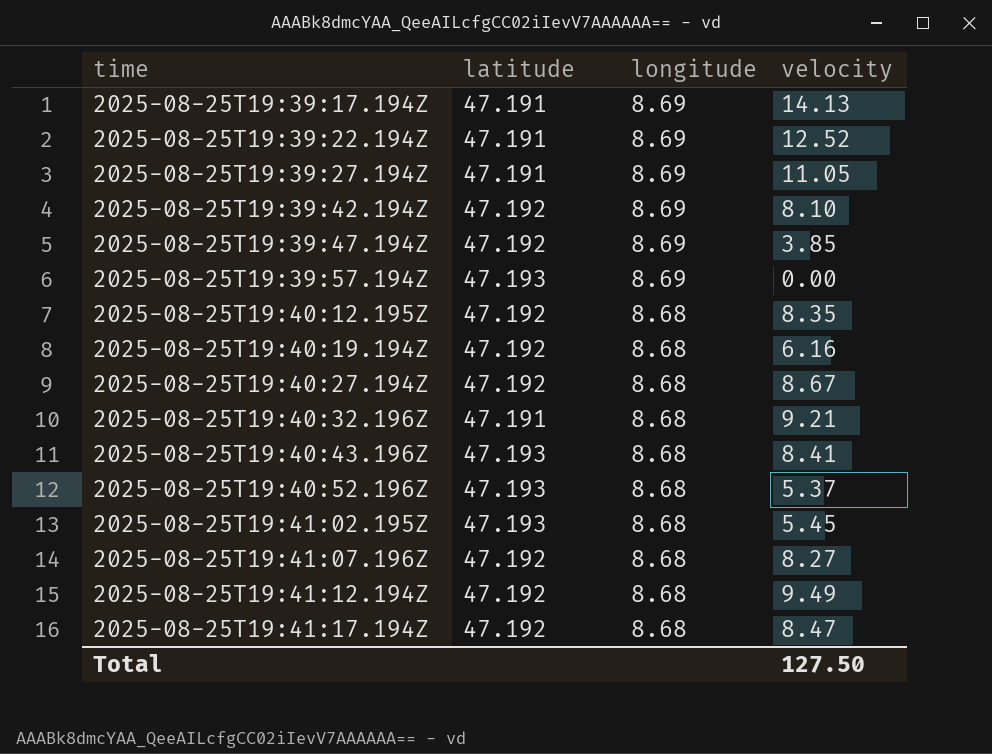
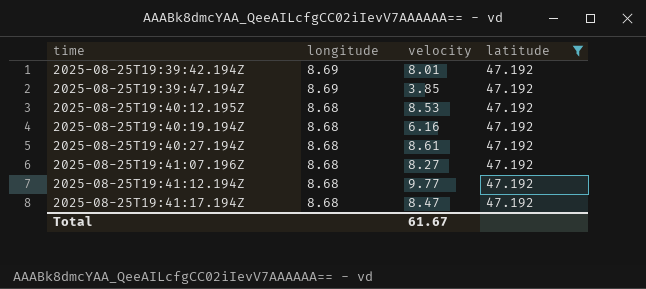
filter: none -> latitude = 47.192
column latitude | position: 2 -> 4
2025-08-25T19:39:42.194Z | velocity: 8.10 -> 8.01
2025-08-25T19:40:12.195Z | velocity: 8.35 -> 8.53
2025-08-25T19:40:27.194Z | velocity: 8.67 -> 8.61
2025-08-25T19:41:12.194Z | velocity: 9.49 -> 9.77
Total | velocity: 127.50 -> 61.67

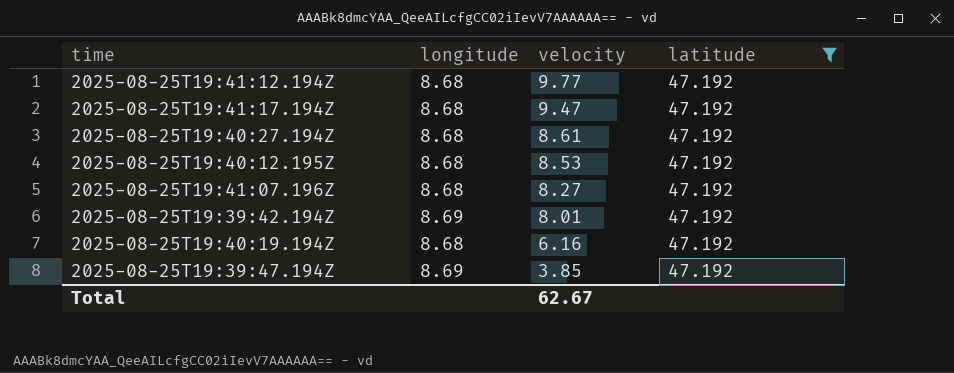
row order: time ascending -> velocity descending
2025-08-25T19:41:17.194Z | velocity: 8.47 -> 9.47
Total | velocity: 61.67 -> 62.67

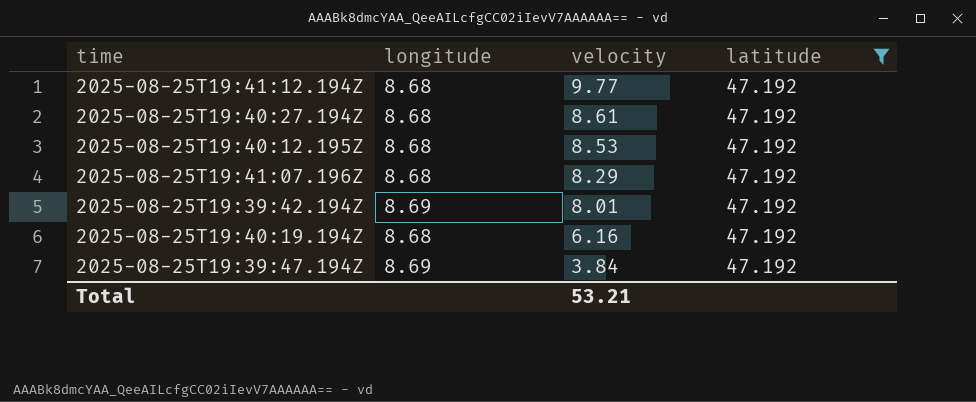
row 2025-08-25T19:41:17.194Z: 8.68 | 9.47 | 47.192 -> none
2025-08-25T19:41:07.196Z | velocity: 8.27 -> 8.29
2025-08-25T19:39:47.194Z | velocity: 3.85 -> 3.84
Total | velocity: 62.67 -> 53.21

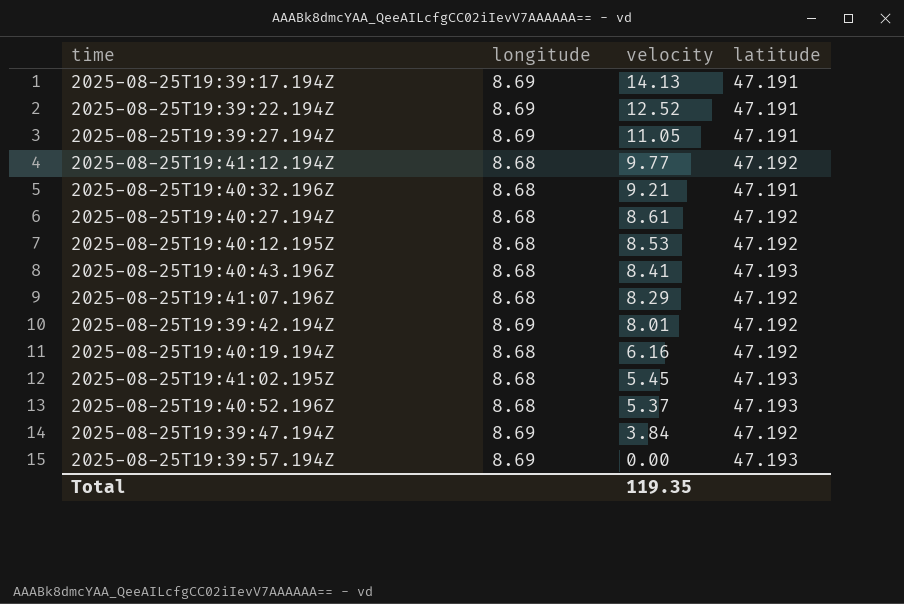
filter: latitude = 47.192 -> none
Total | velocity: 53.21 -> 119.35

